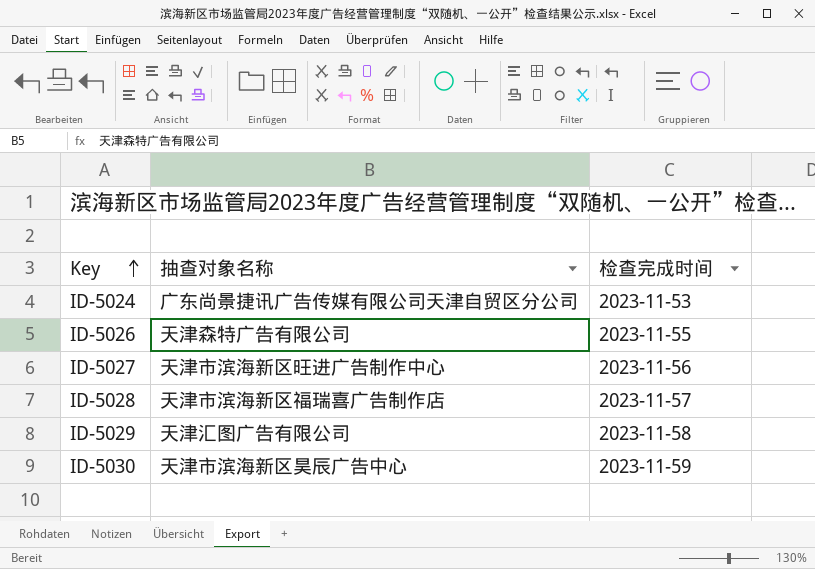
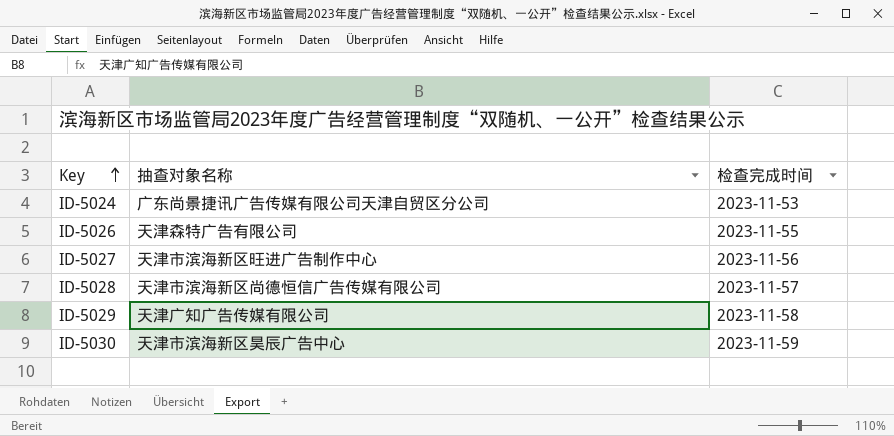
ID-5028 | 抽查对象名称: 天津市滨海新区福瑞喜广告制作店 -> 天津市滨海新区尚德恒信广告传媒有限公司
ID-5029 | 抽查对象名称: 天津汇图广告有限公司 -> 天津广知广告传媒有限公司

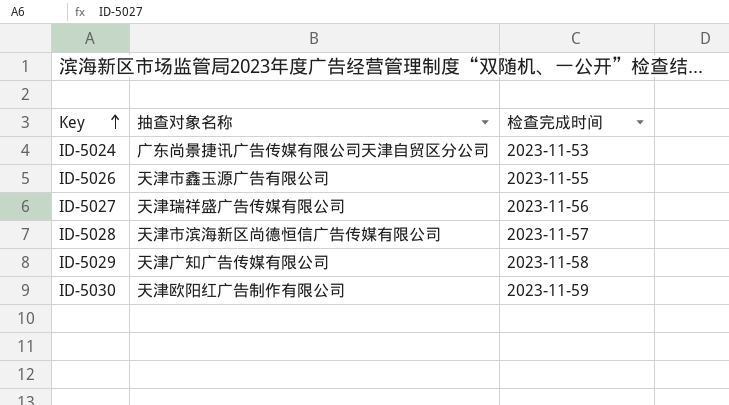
ID-5026 | 抽查对象名称: 天津森特广告有限公司 -> 天津市鑫玉源广告有限公司
ID-5027 | 抽查对象名称: 天津市滨海新区旺进广告制作中心 -> 天津瑞祥盛广告传媒有限公司
ID-5030 | 抽查对象名称: 天津市滨海新区昊辰广告中心 -> 天津欧阳红广告制作有限公司

